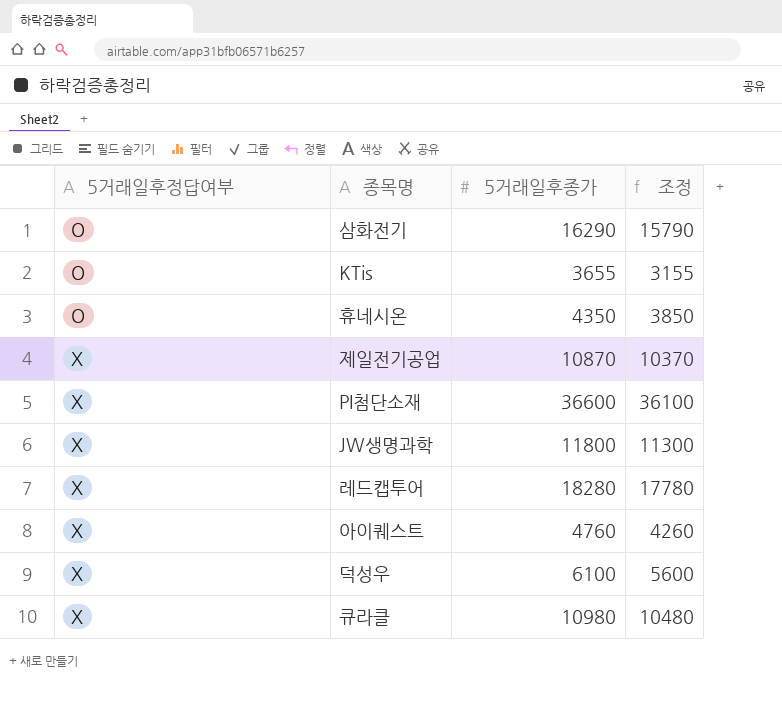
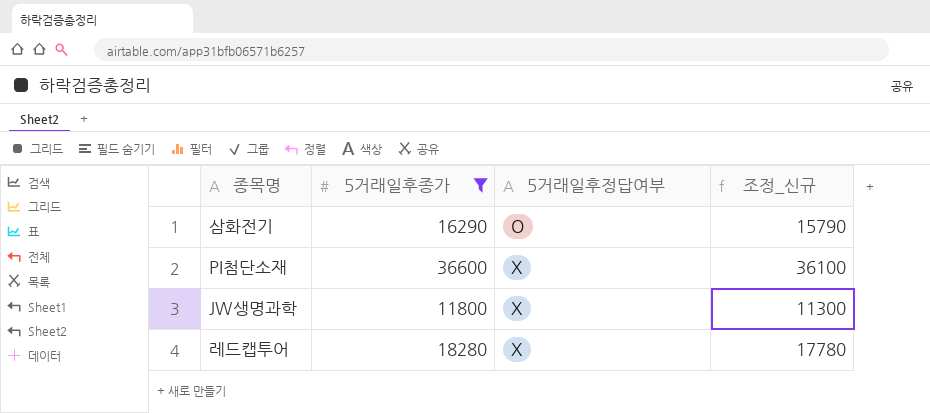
filter: none -> 5거래일후종가 >= 11800
column 5거래일후정답여부 | position: 1 -> 3
column name: 조정 -> 조정_신규

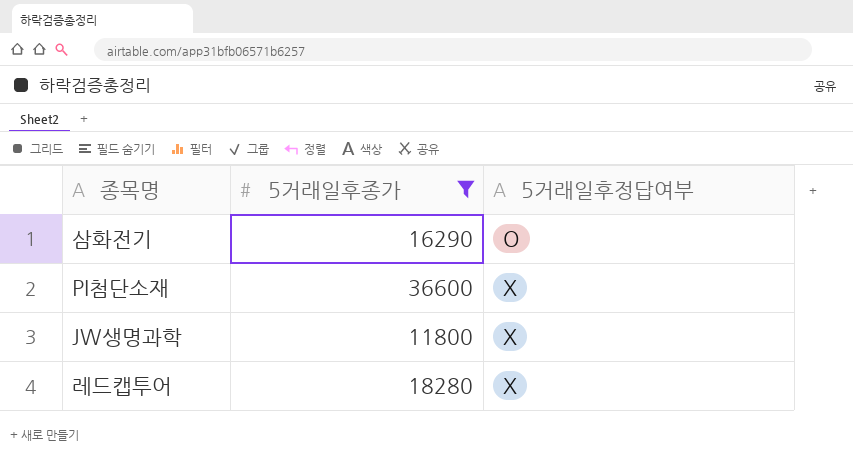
column 조정_신규 | formula: [5거래일후종가] - 500 -> none

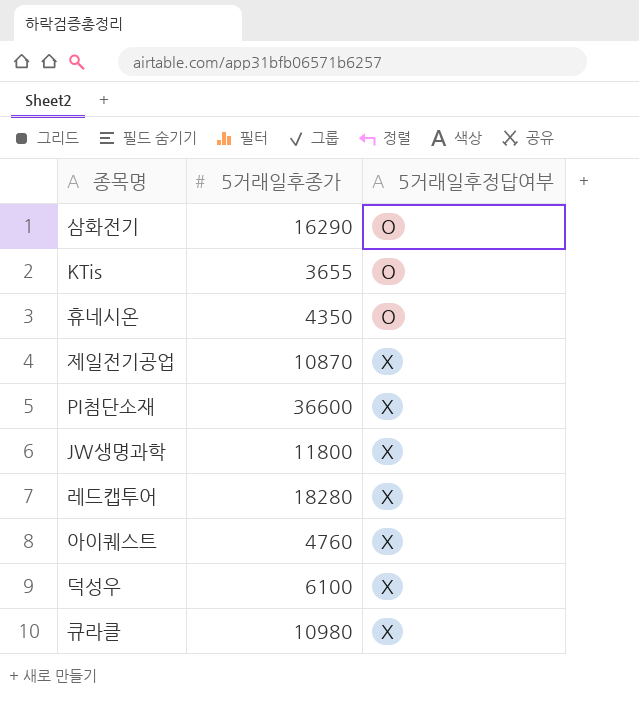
filter: 5거래일후종가 >= 11800 -> none

